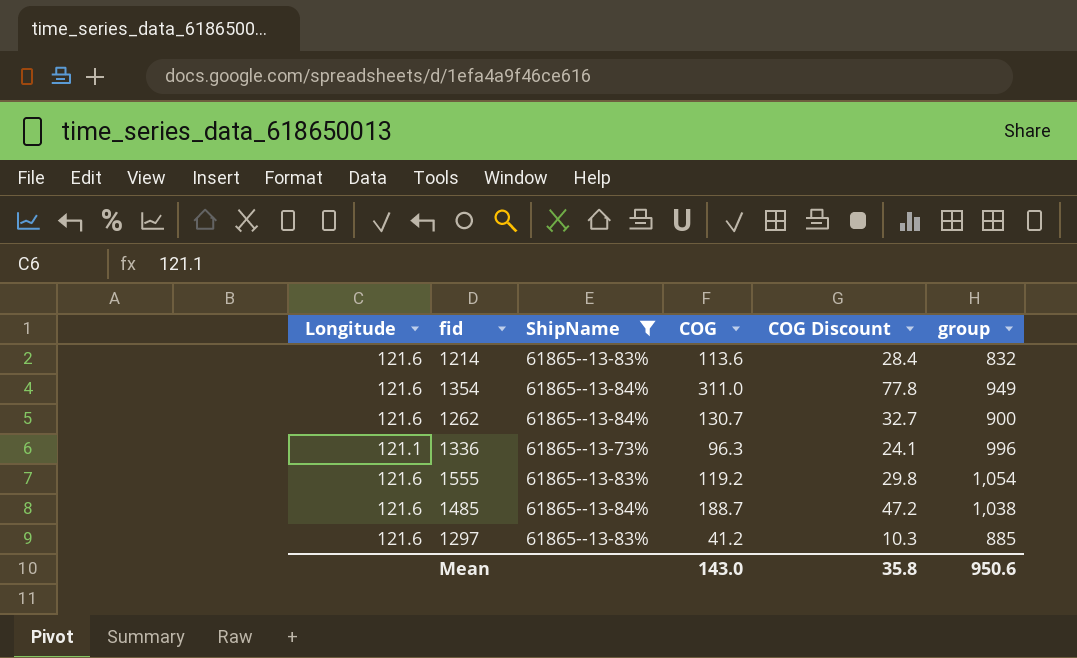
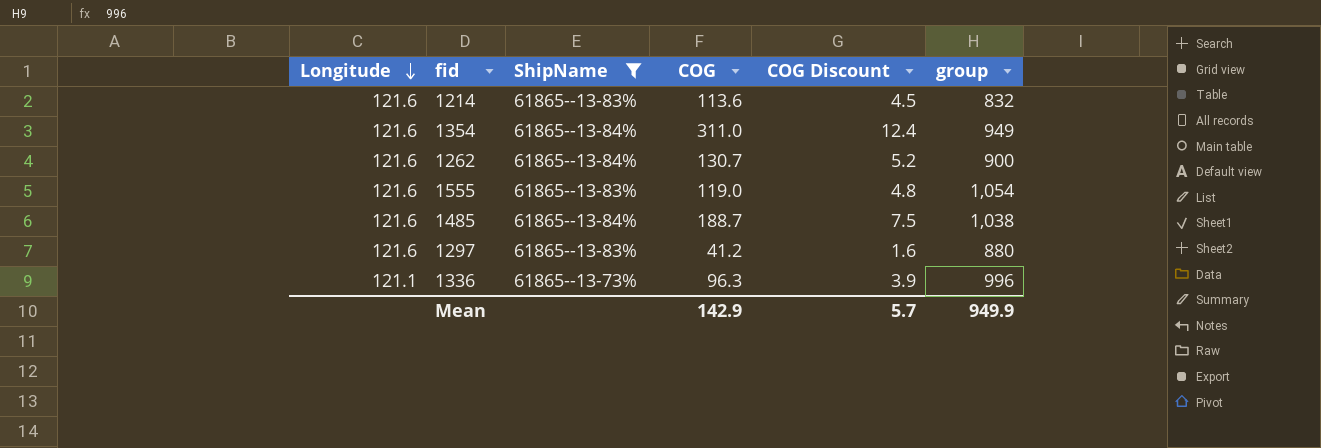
row order: none -> Longitude descending
column COG Discount | formula: [COG] * 0.25 -> [COG] * 0.04
1555 | COG: 119.2 -> 119.0
1297 | group: 885 -> 880
Mean | COG: 143.0 -> 142.9
Mean | COG Discount: 35.8 -> 5.7
Mean | group: 950.6 -> 949.9

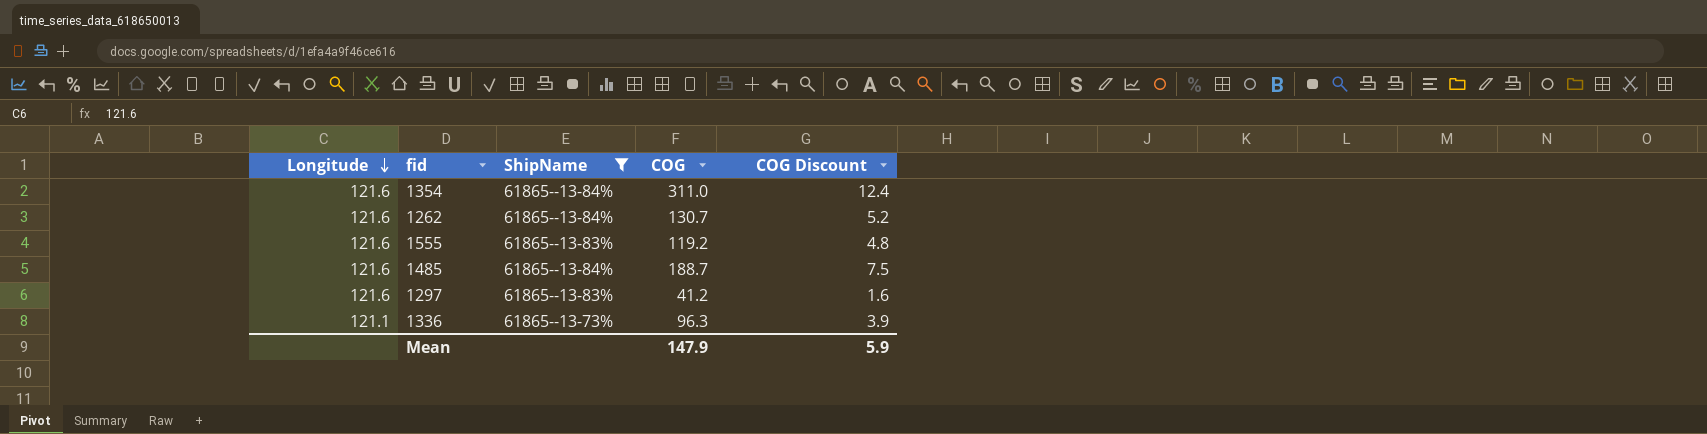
column group | position: 6 -> none
row 1214: 121.6 | 61865--13-83% | 113.6 | 4.5 | 832 -> none
1555 | COG: 119.0 -> 119.2
Mean | COG: 142.9 -> 147.9
Mean | COG Discount: 5.7 -> 5.9

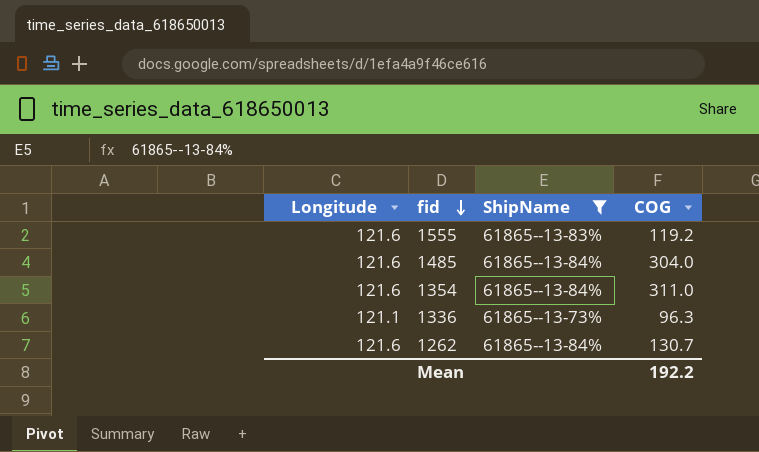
row order: Longitude descending -> fid descending
column COG Discount | formula: [COG] * 0.04 -> none
row 1297: 121.6 | 61865--13-83% | 41.2 | 1.6 -> none
1485 | COG: 188.7 -> 304.0
Mean | COG: 147.9 -> 192.2

